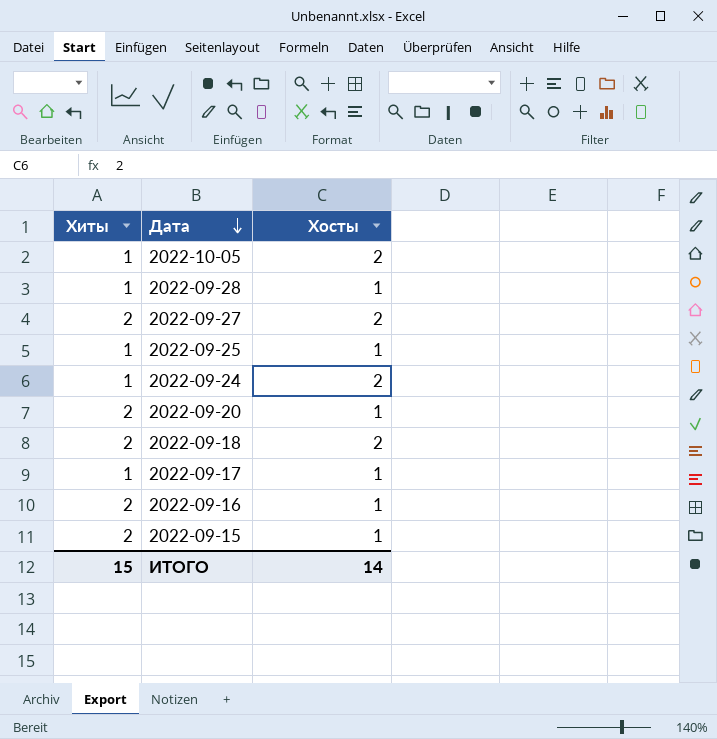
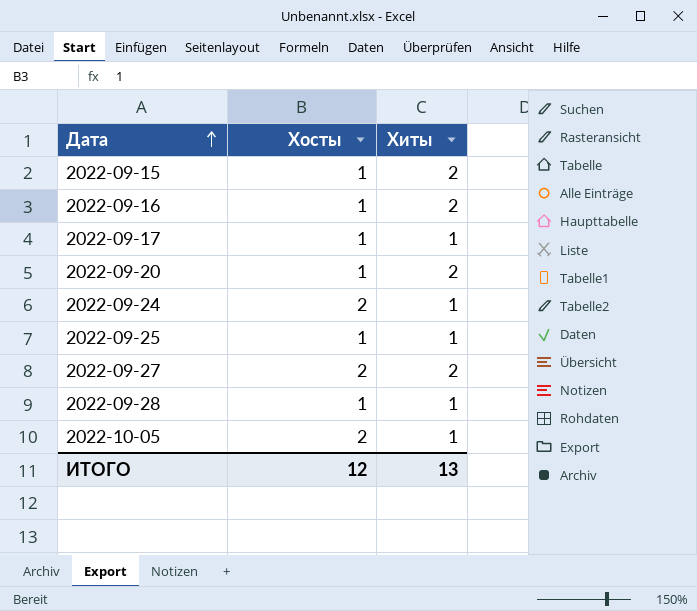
row order: Дата descending -> Дата ascending
column Хиты | position: 1 -> 3
row 2022-09-18: 2 | 2 -> none
ИТОГО | Хосты: 14 -> 12
ИТОГО | Хиты: 15 -> 13

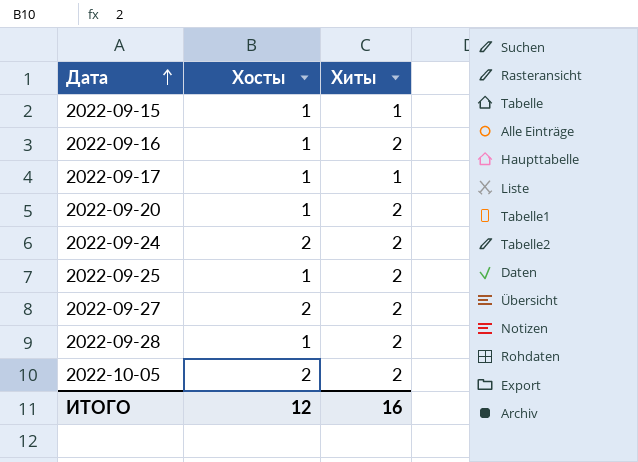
2022-09-15 | Хиты: 2 -> 1
2022-09-24 | Хиты: 1 -> 2
2022-09-25 | Хиты: 1 -> 2
2022-09-28 | Хиты: 1 -> 2
2022-10-05 | Хиты: 1 -> 2
ИТОГО | Хиты: 13 -> 16

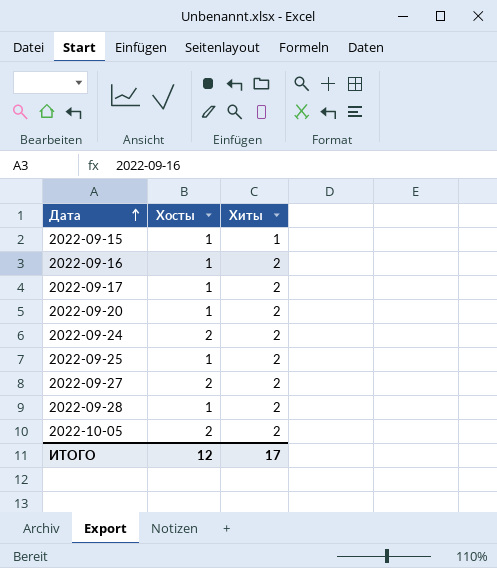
2022-09-17 | Хиты: 1 -> 2
ИТОГО | Хиты: 16 -> 17

